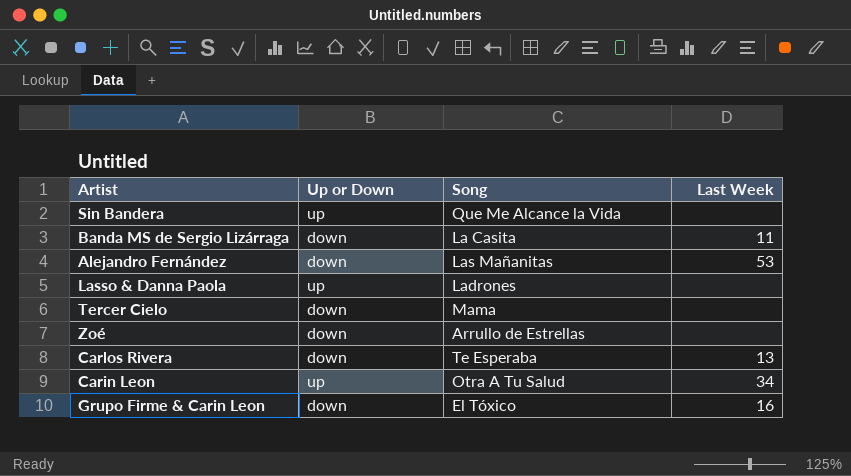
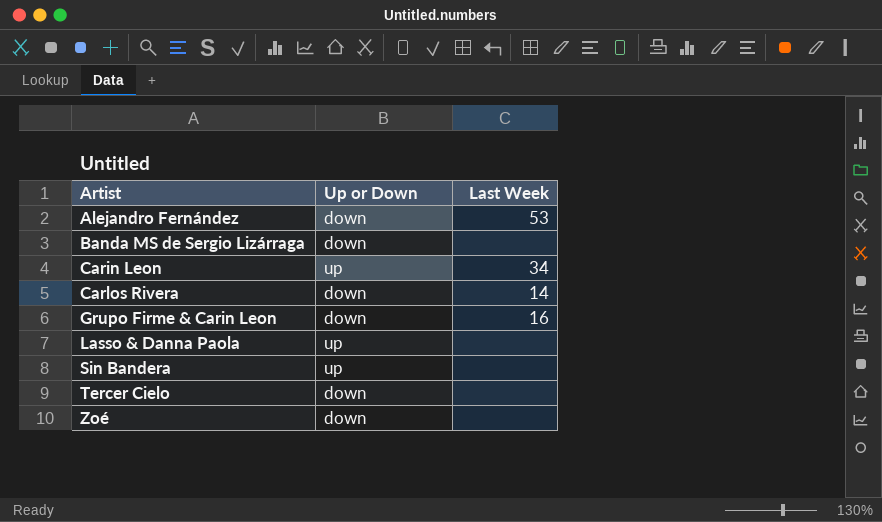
row order: none -> Artist ascending
column Song | position: 3 -> none
Banda MS de Sergio Lizárraga | Last Week: 11 -> none
Carlos Rivera | Last Week: 13 -> 14

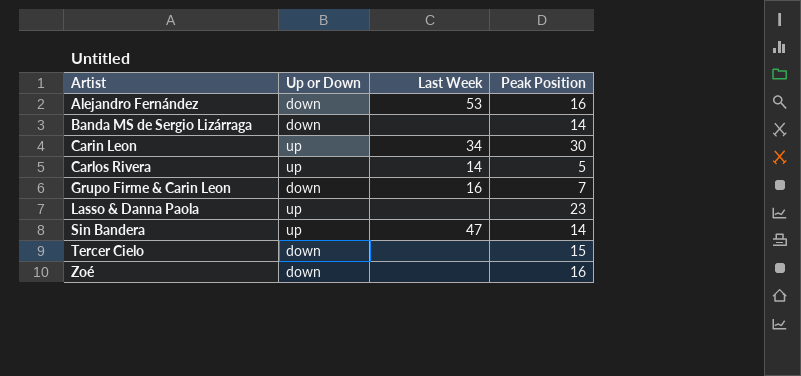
column Peak Position | position: none -> 4
Carlos Rivera | Up or Down: down -> up
Sin Bandera | Last Week: none -> 47

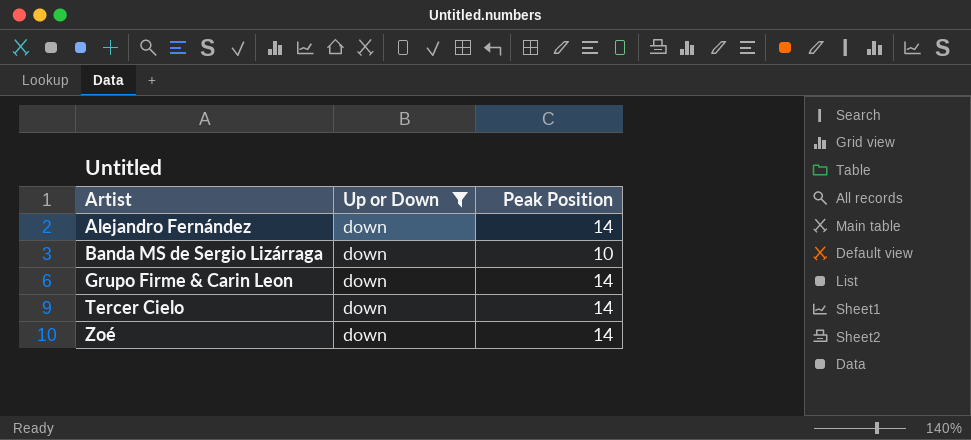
filter: none -> Up or Down = down
column Last Week | position: 3 -> none
Alejandro Fernández | Peak Position: 16 -> 14
Banda MS de Sergio Lizárraga | Peak Position: 14 -> 10
Grupo Firme & Carin Leon | Peak Position: 7 -> 14
Tercer Cielo | Peak Position: 15 -> 14
Zoé | Peak Position: 16 -> 14

